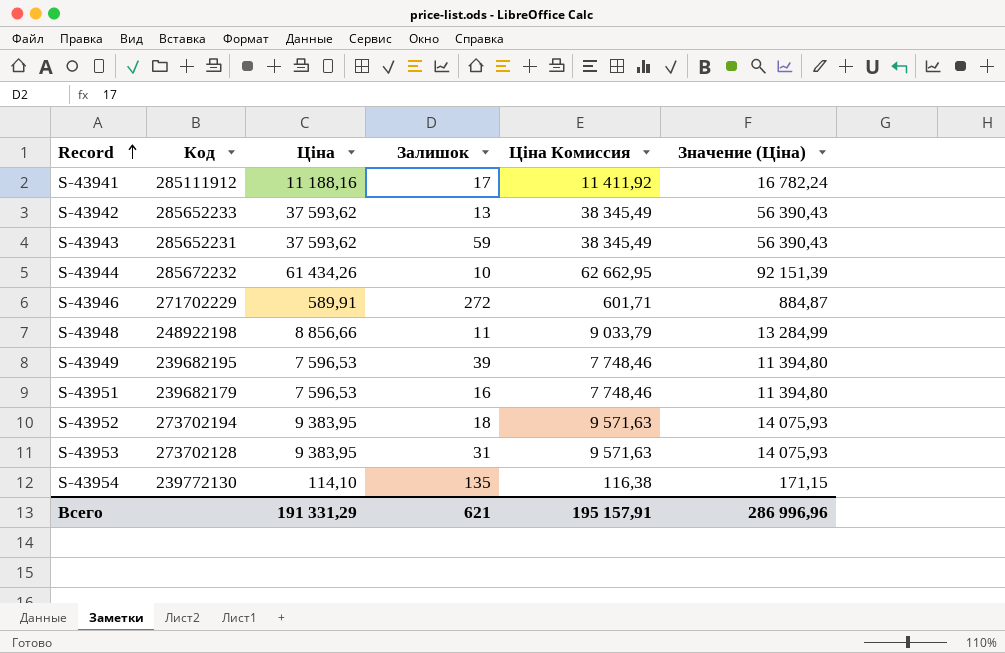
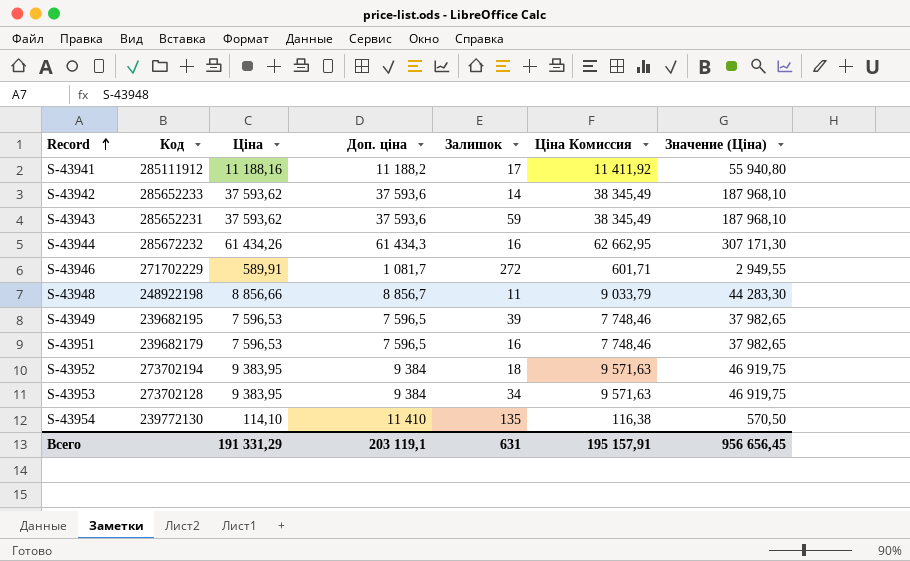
column Доп. ціна | position: none -> 4
column Значение (Ціна) | formula: [Ціна] * 1,5 -> [Ціна] * 5
S-43942 | Залишок: 13 -> 14
S-43944 | Залишок: 10 -> 16
S-43953 | Залишок: 31 -> 34
Всего | Залишок: 621 -> 631
Всего | Значение (Ціна): 286 996,96 -> 956 656,45

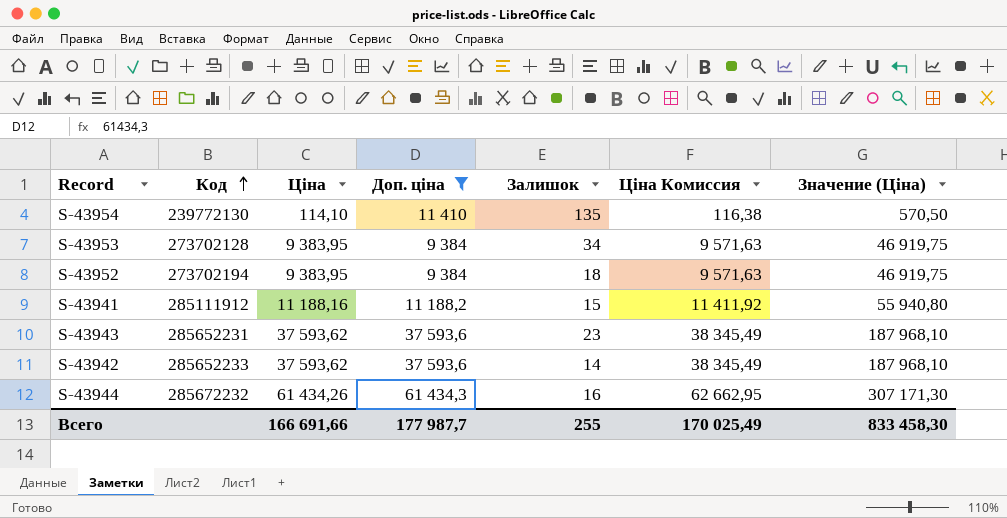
filter: none -> Доп. ціна >= 9 384
row order: Record ascending -> Код ascending
S-43941 | Залишок: 17 -> 15
S-43943 | Залишок: 59 -> 23
Всего | Ціна: 191 331,29 -> 166 691,66
Всего | Доп. ціна: 203 119,1 -> 177 987,7
Всего | Залишок: 631 -> 255
Всего | Ціна Комиссия: 195 157,91 -> 170 025,49
Всего | Значение (Ціна): 956 656,45 -> 833 458,30

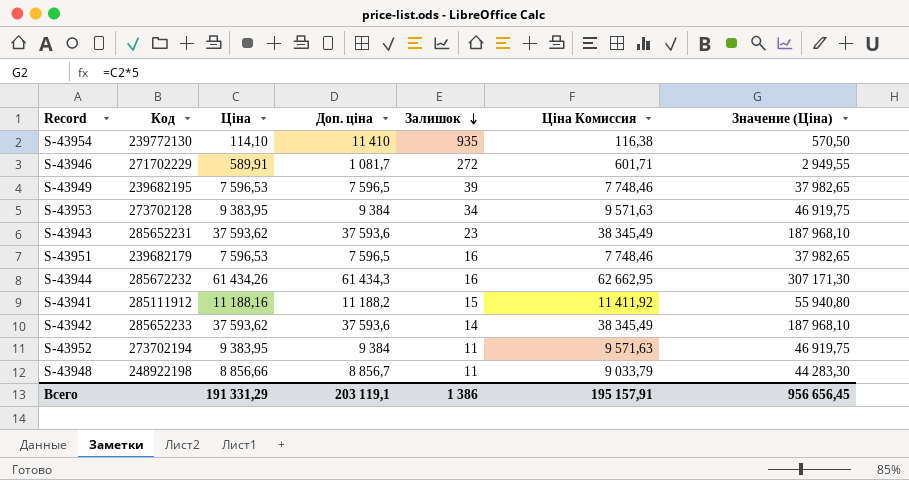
filter: Доп. ціна >= 9 384 -> none
row order: Код ascending -> Залишок descending
S-43954 | Залишок: 135 -> 935
S-43952 | Залишок: 18 -> 11
Всего | Ціна: 166 691,66 -> 191 331,29
Всего | Доп. ціна: 177 987,7 -> 203 119,1
Всего | Залишок: 255 -> 1 386
Всего | Ціна Комиссия: 170 025,49 -> 195 157,91
Всего | Значение (Ціна): 833 458,30 -> 956 656,45

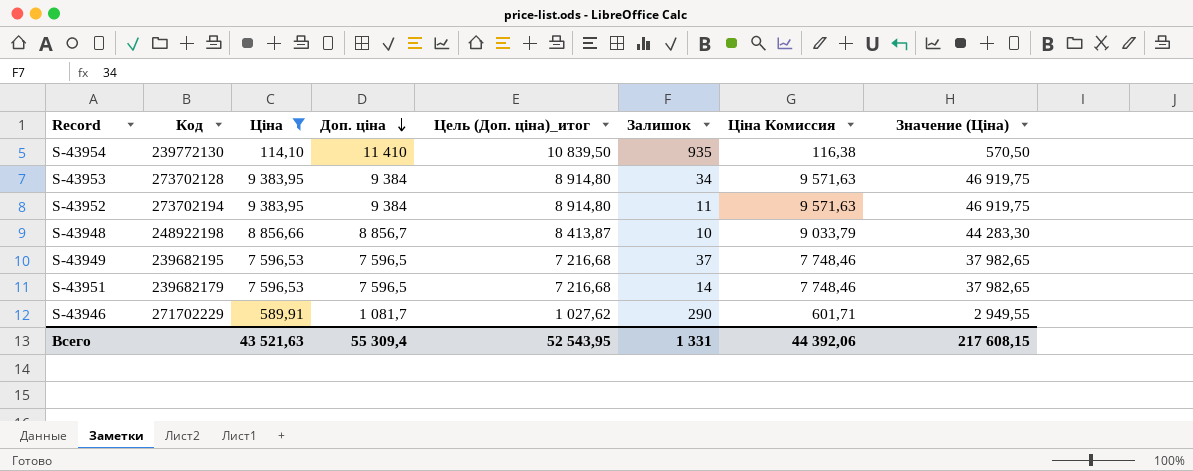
filter: none -> Ціна <= 9 383,95
row order: Залишок descending -> Доп. ціна descending
column Цель (Доп. ціна)_итог | formula: none -> [Доп. ціна] * 0,95
S-43948 | Залишок: 11 -> 10
S-43949 | Залишок: 39 -> 37
S-43951 | Залишок: 16 -> 14
S-43946 | Залишок: 272 -> 290
Всего | Ціна: 191 331,29 -> 43 521,63
Всего | Доп. ціна: 203 119,1 -> 55 309,4
Всего | Залишок: 1 386 -> 1 331
Всего | Ціна Комиссия: 195 157,91 -> 44 392,06
Всего | Значение (Ціна): 956 656,45 -> 217 608,15

